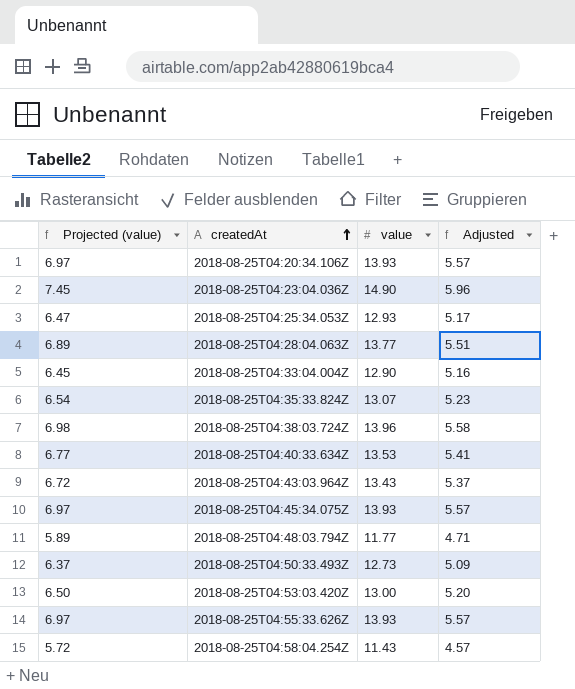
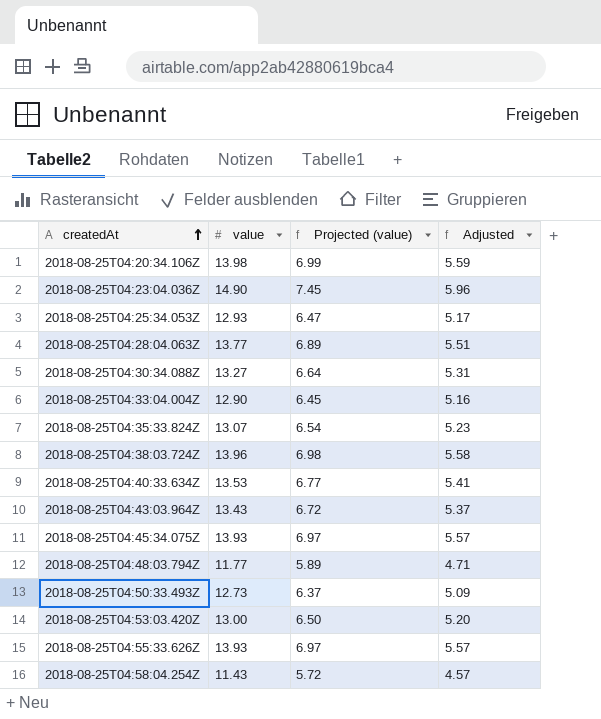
column Projected (value) | position: 1 -> 3
2018-08-25T04:20:34.106Z | value: 13.93 -> 13.98
2018-08-25T04:20:34.106Z | Projected (value): 6.97 -> 6.99
2018-08-25T04:20:34.106Z | Adjusted: 5.57 -> 5.59
row 2018-08-25T04:30:34.088Z: none -> 13.27 | 6.64 | 5.31

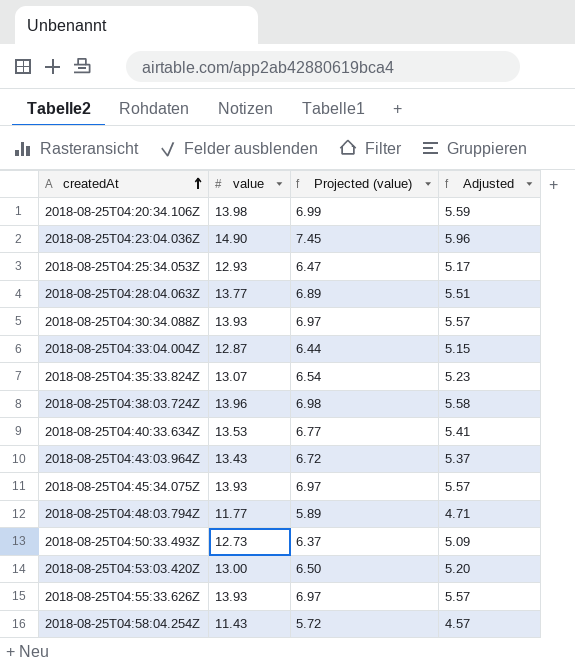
2018-08-25T04:30:34.088Z | value: 13.27 -> 13.93
2018-08-25T04:30:34.088Z | Projected (value): 6.64 -> 6.97
2018-08-25T04:30:34.088Z | Adjusted: 5.31 -> 5.57
2018-08-25T04:33:04.004Z | value: 12.90 -> 12.87
2018-08-25T04:33:04.004Z | Projected (value): 6.45 -> 6.44
2018-08-25T04:33:04.004Z | Adjusted: 5.16 -> 5.15

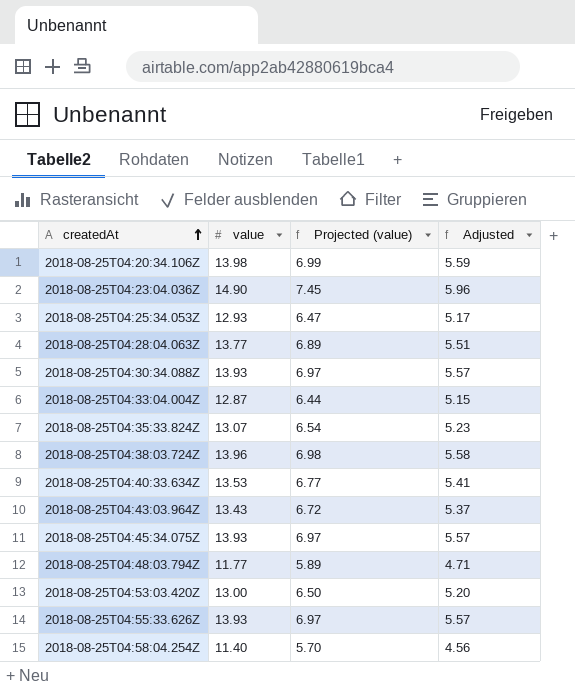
row 2018-08-25T04:50:33.493Z: 12.73 | 6.37 | 5.09 -> none
2018-08-25T04:58:04.254Z | value: 11.43 -> 11.40
2018-08-25T04:58:04.254Z | Projected (value): 5.72 -> 5.70
2018-08-25T04:58:04.254Z | Adjusted: 4.57 -> 4.56

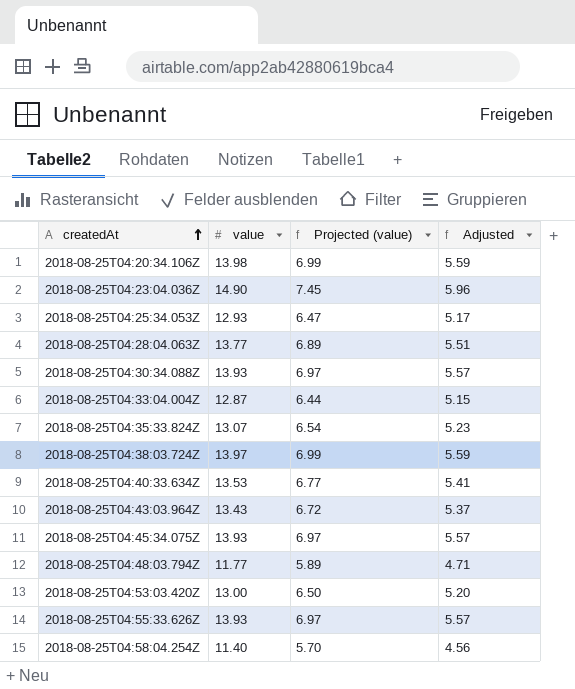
2018-08-25T04:38:03.724Z | value: 13.96 -> 13.97
2018-08-25T04:38:03.724Z | Projected (value): 6.98 -> 6.99
2018-08-25T04:38:03.724Z | Adjusted: 5.58 -> 5.59

